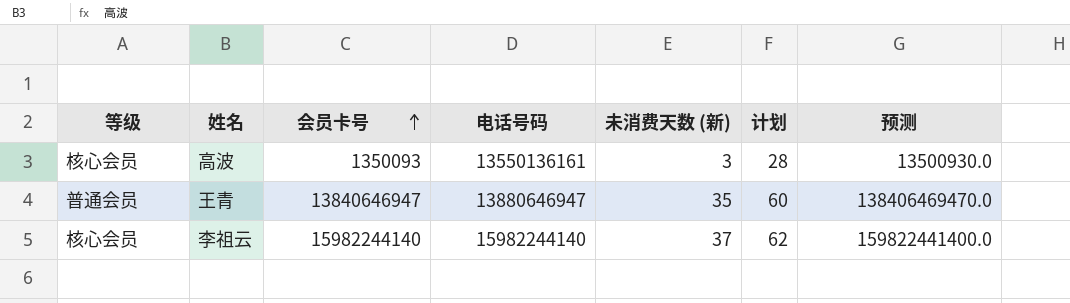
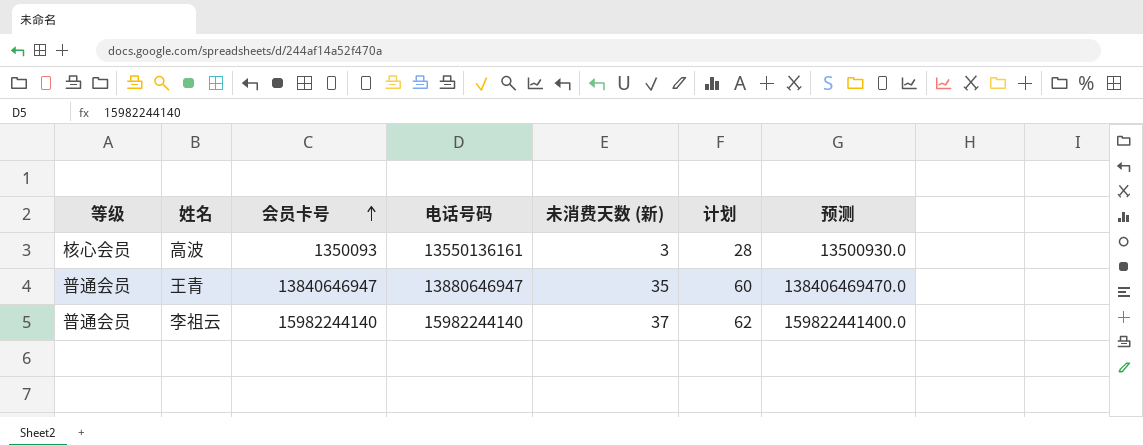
李祖云 | 等级: 核心会员 -> 普通会员

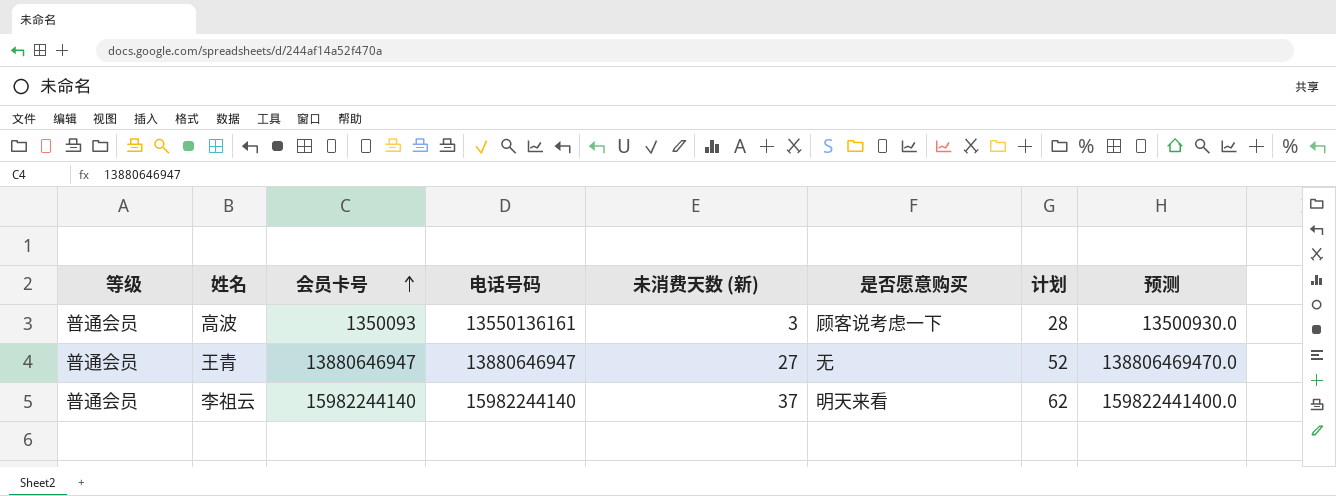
column 是否愿意购买 | position: none -> 6
高波 | 等级: 核心会员 -> 普通会员
王青 | 会员卡号: 13840646947 -> 13880646947
王青 | 未消费天数 (新): 35 -> 27
王青 | 计划: 60 -> 52
王青 | 预测: 138406469470.0 -> 138806469470.0

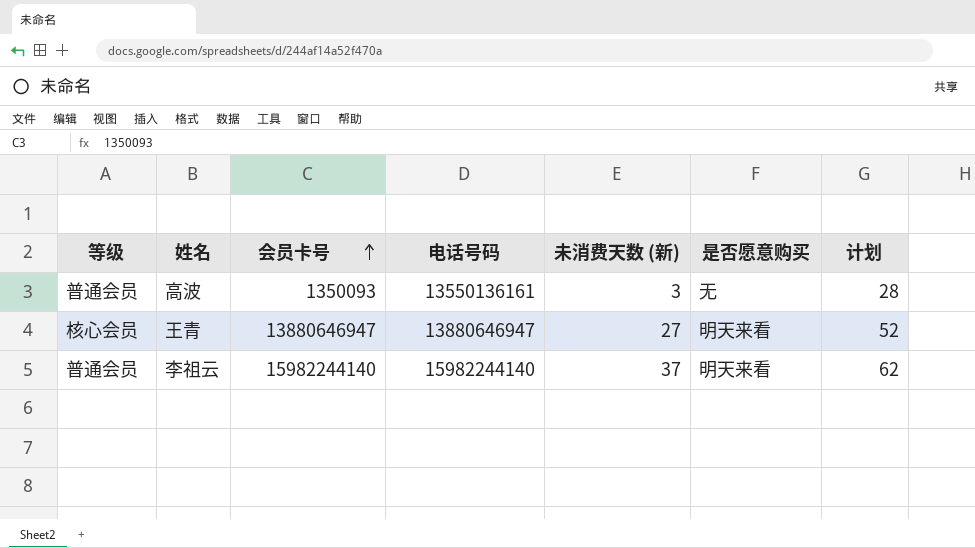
column 预测 | formula: [会员卡号] * 10 -> none
高波 | 是否愿意购买: 顾客说考虑一下 -> 无
王青 | 等级: 普通会员 -> 核心会员
王青 | 是否愿意购买: 无 -> 明天来看

